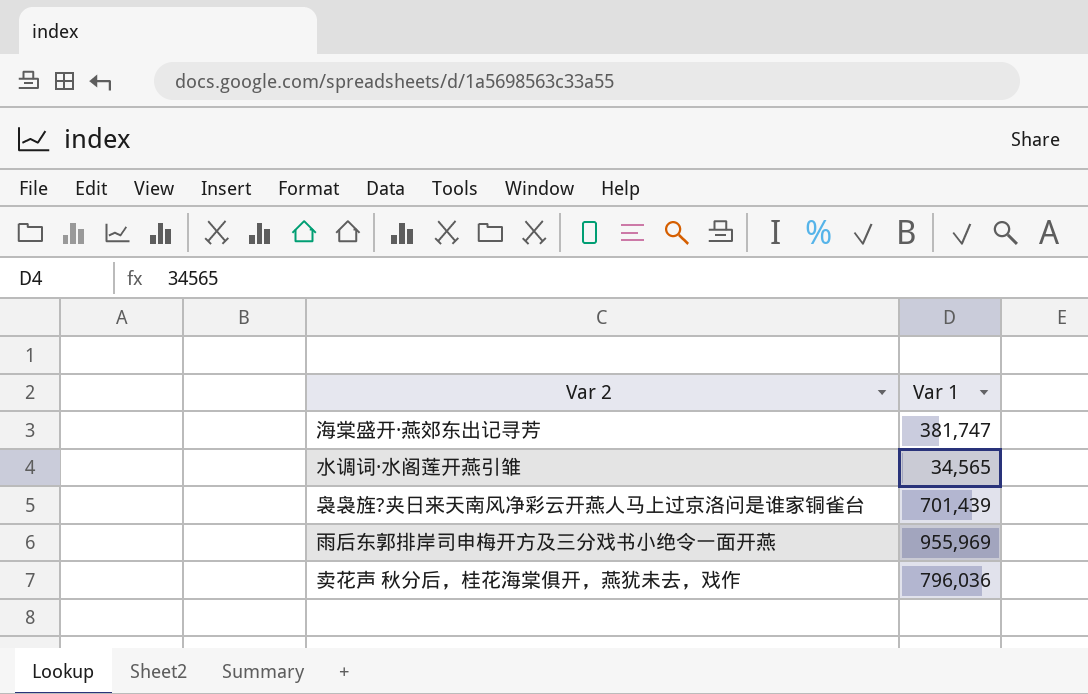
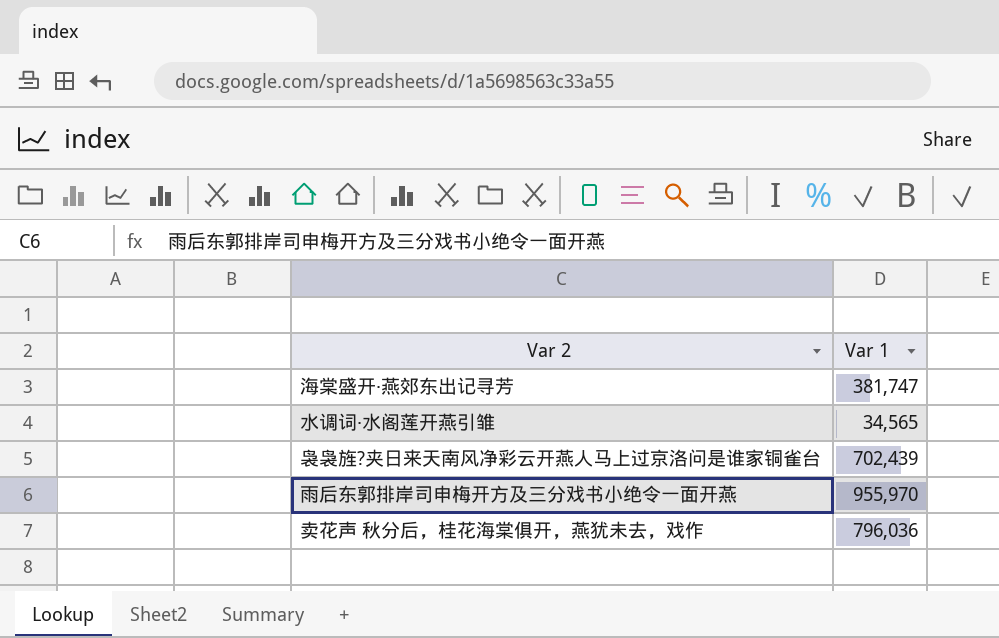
袅袅旌?夹日来天南风净彩云开燕人马上过京洛问是谁家铜雀台 | Var 1: 701,439 -> 702,439
雨后东郭排岸司申梅开方及三分戏书小绝令一面开燕 | Var 1: 955,969 -> 955,970

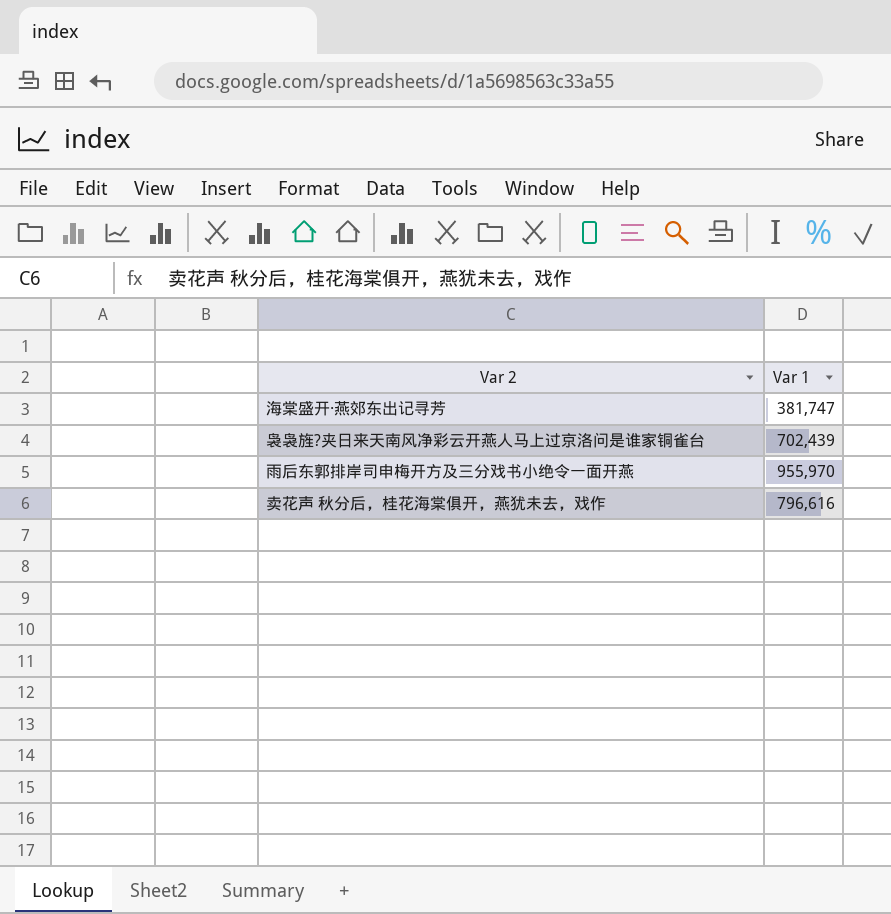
row 水调词·水阁莲开燕引雏: 34,565 -> none
卖花声 秋分后，桂花海棠俱开，燕犹未去，戏作 | Var 1: 796,036 -> 796,616

